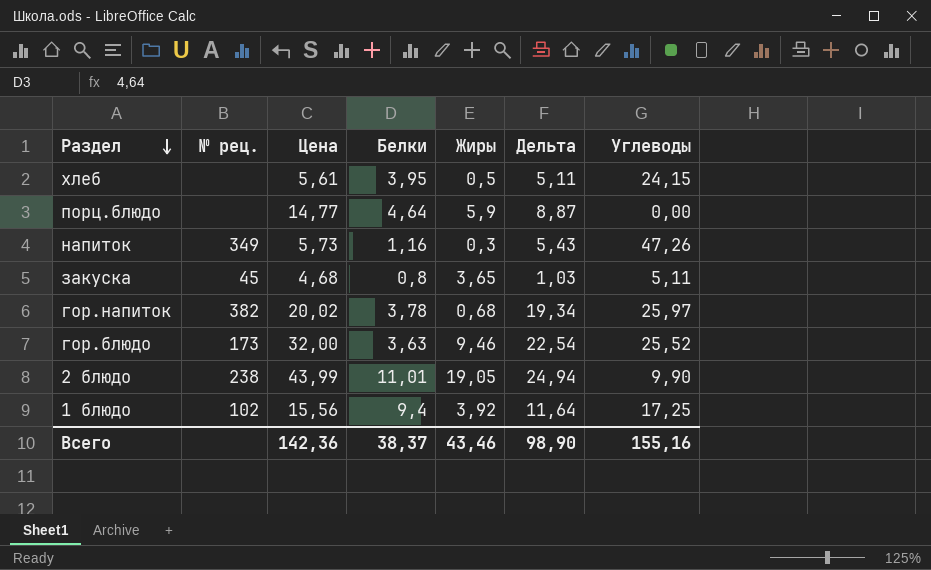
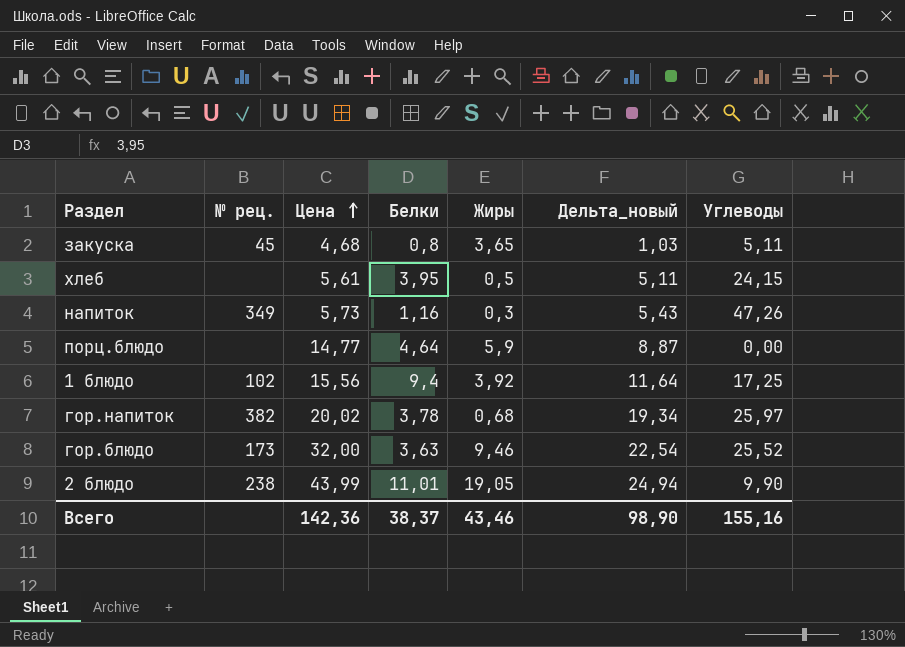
row order: Раздел descending -> Цена ascending
column name: Дельта -> Дельта_новый

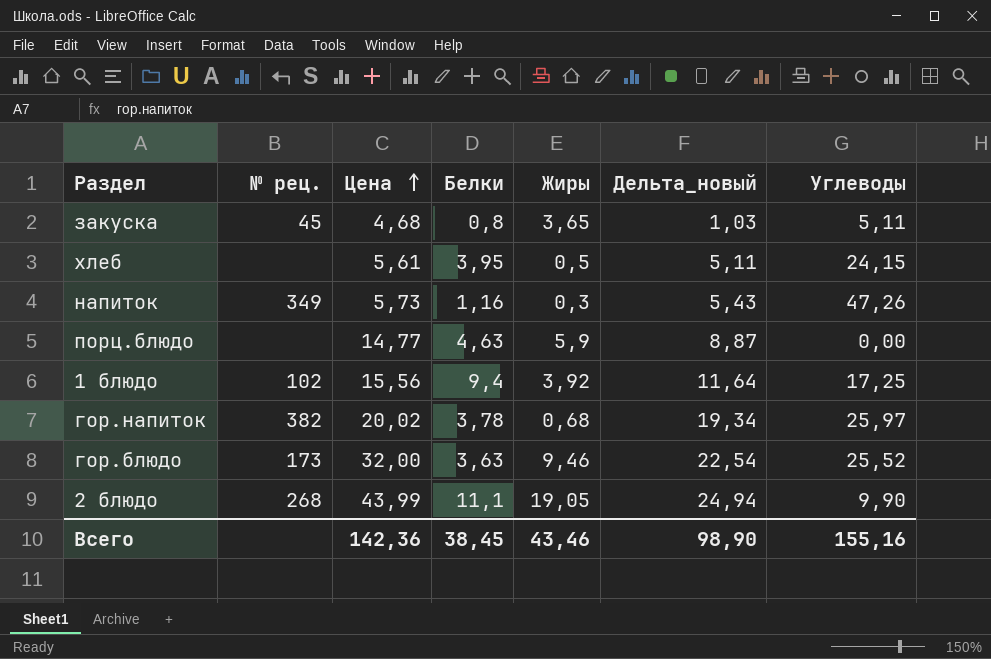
порц.блюдо | Белки: 4,64 -> 4,63
2 блюдо | № рец.: 238 -> 268
2 блюдо | Белки: 11,01 -> 11,1
Всего | Белки: 38,37 -> 38,45

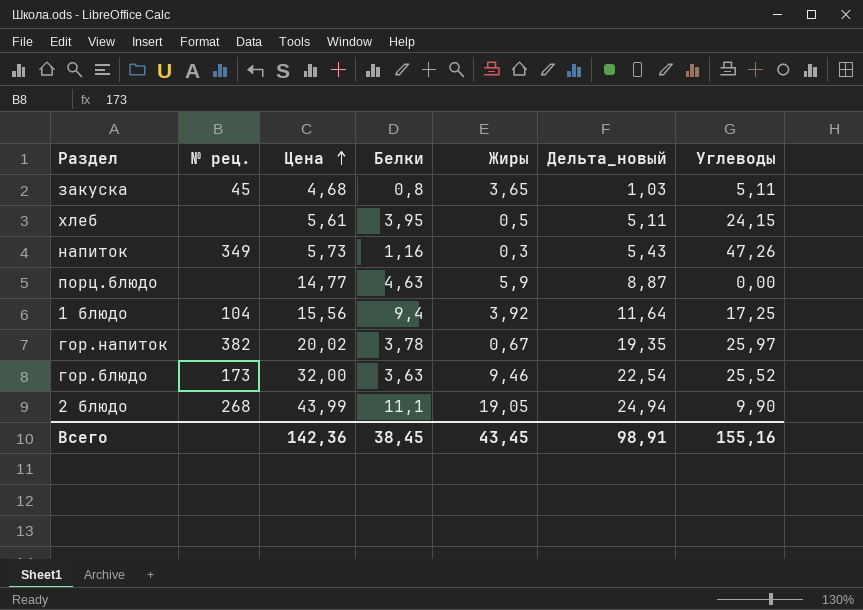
1 блюдо | № рец.: 102 -> 104
гор.напиток | Жиры: 0,68 -> 0,67
гор.напиток | Дельта_новый: 19,34 -> 19,35
Всего | Жиры: 43,46 -> 43,45
Всего | Дельта_новый: 98,90 -> 98,91

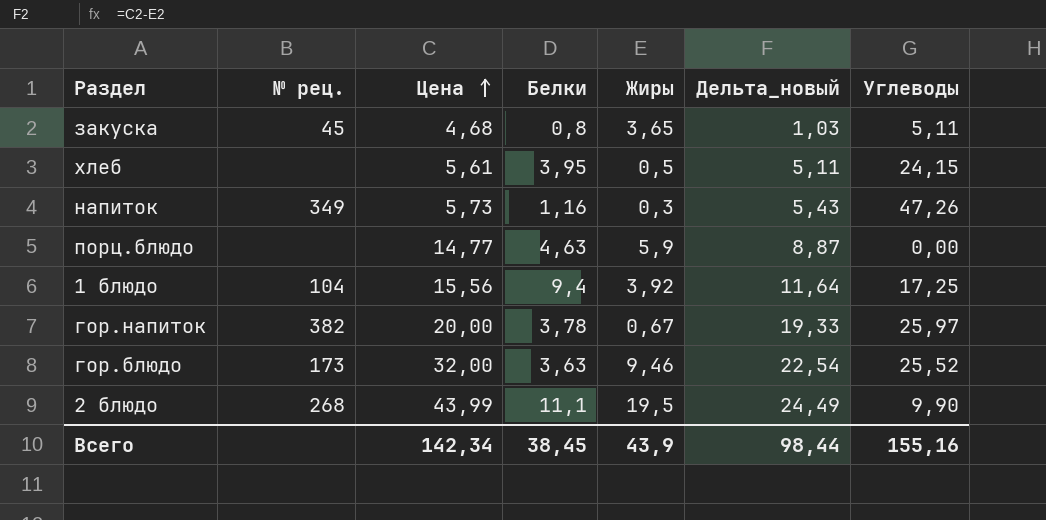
гор.напиток | Цена: 20,02 -> 20,00
гор.напиток | Дельта_новый: 19,35 -> 19,33
2 блюдо | Жиры: 19,05 -> 19,5
2 блюдо | Дельта_новый: 24,94 -> 24,49
Всего | Цена: 142,36 -> 142,34
Всего | Жиры: 43,45 -> 43,9
Всего | Дельта_новый: 98,91 -> 98,44

